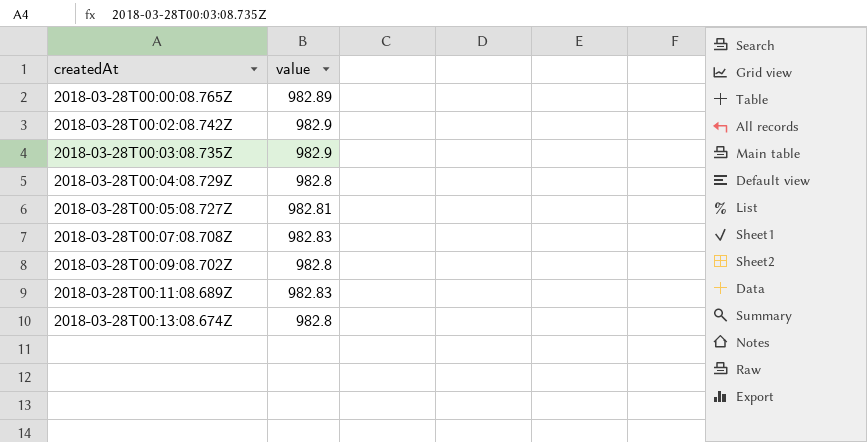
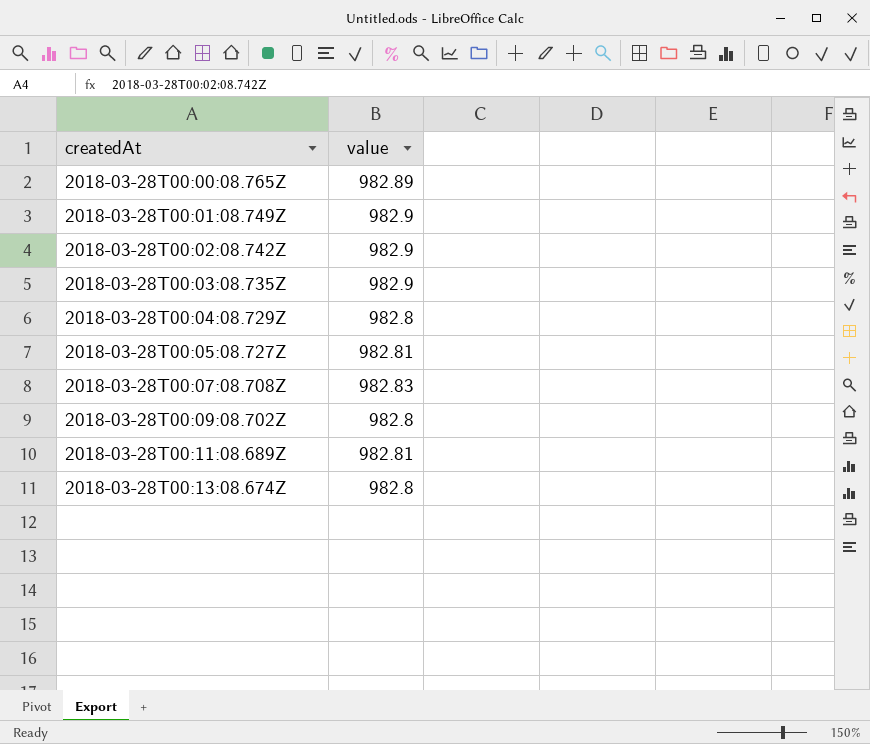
row 2018-03-28T00:01:08.749Z: none -> 982.9
2018-03-28T00:11:08.689Z | value: 982.83 -> 982.81

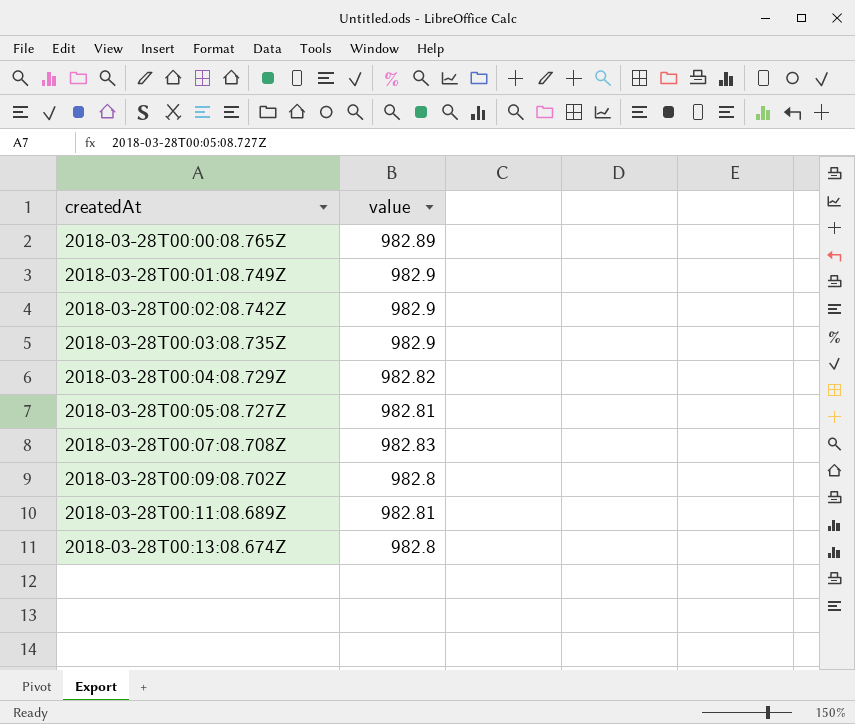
2018-03-28T00:04:08.729Z | value: 982.8 -> 982.82

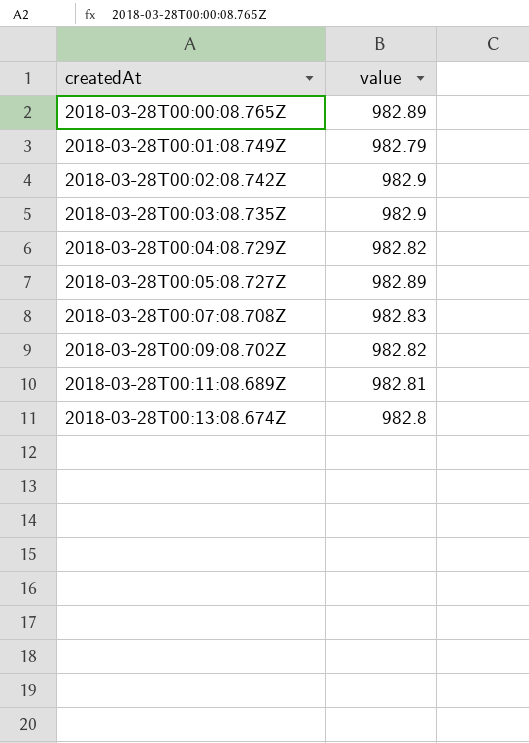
2018-03-28T00:01:08.749Z | value: 982.9 -> 982.79
2018-03-28T00:05:08.727Z | value: 982.81 -> 982.89
2018-03-28T00:09:08.702Z | value: 982.8 -> 982.82

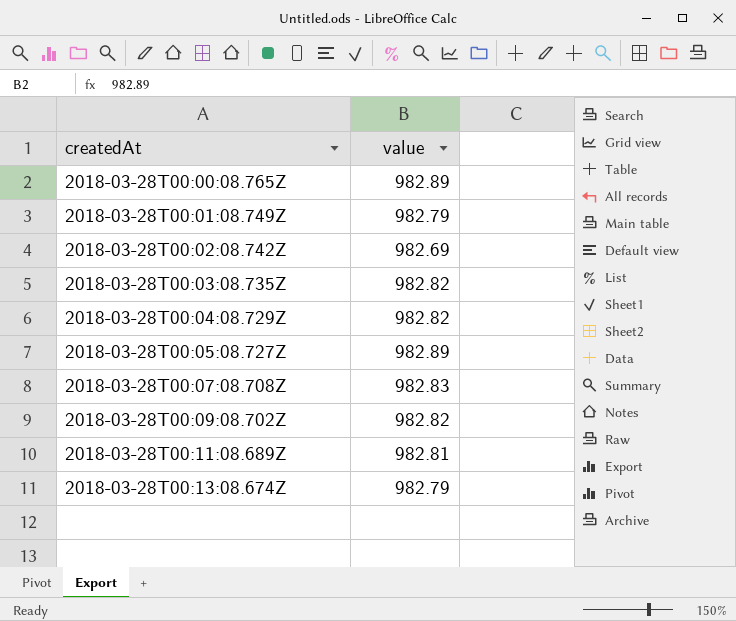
2018-03-28T00:02:08.742Z | value: 982.9 -> 982.69
2018-03-28T00:03:08.735Z | value: 982.9 -> 982.82
2018-03-28T00:13:08.674Z | value: 982.8 -> 982.79

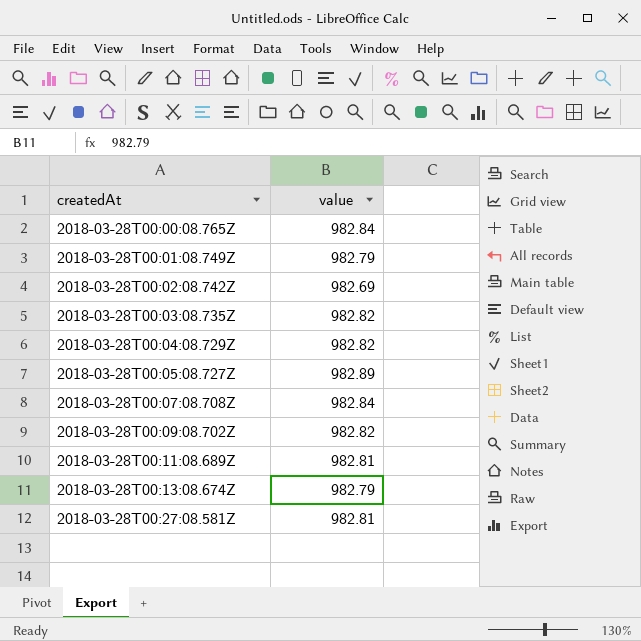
2018-03-28T00:00:08.765Z | value: 982.89 -> 982.84
2018-03-28T00:07:08.708Z | value: 982.83 -> 982.84
row 2018-03-28T00:27:08.581Z: none -> 982.81

